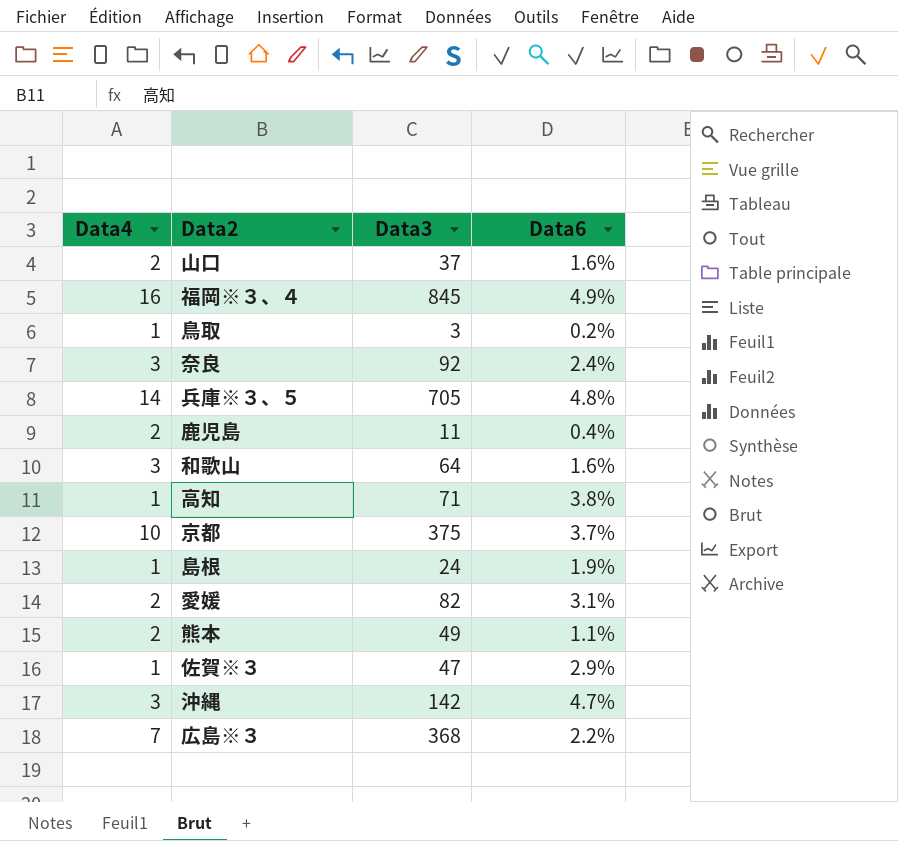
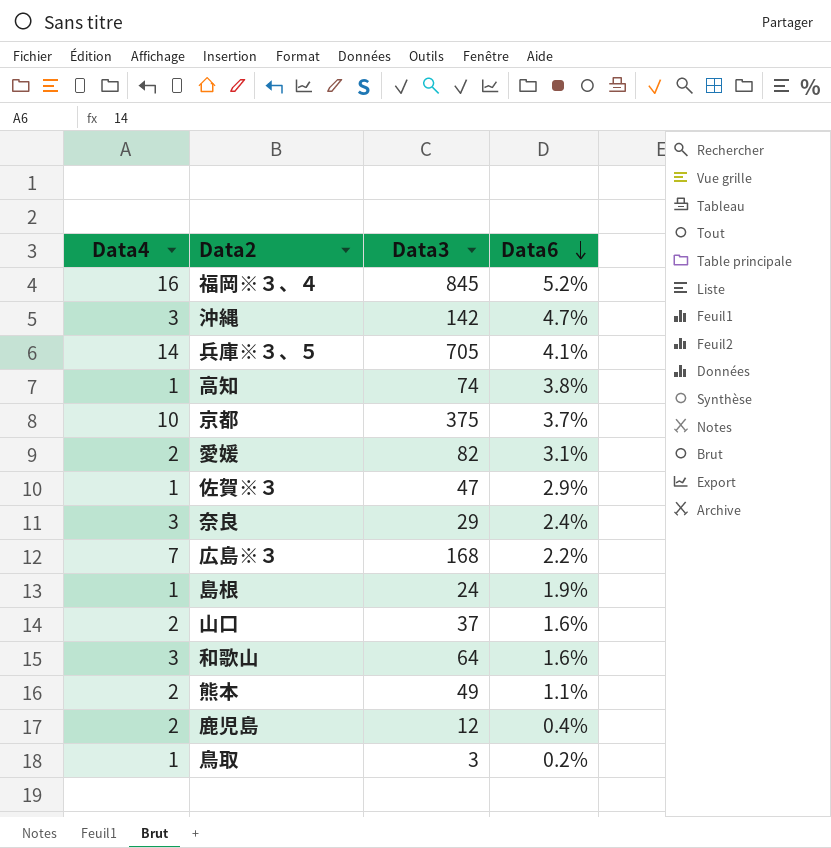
row order: none -> Data6 descending
福岡※３、４ | Data6: 4.9% -> 5.2%
兵庫※３、５ | Data6: 4.8% -> 4.1%
高知 | Data3: 71 -> 74
奈良 | Data3: 92 -> 29
広島※３ | Data3: 368 -> 168
鹿児島 | Data3: 11 -> 12

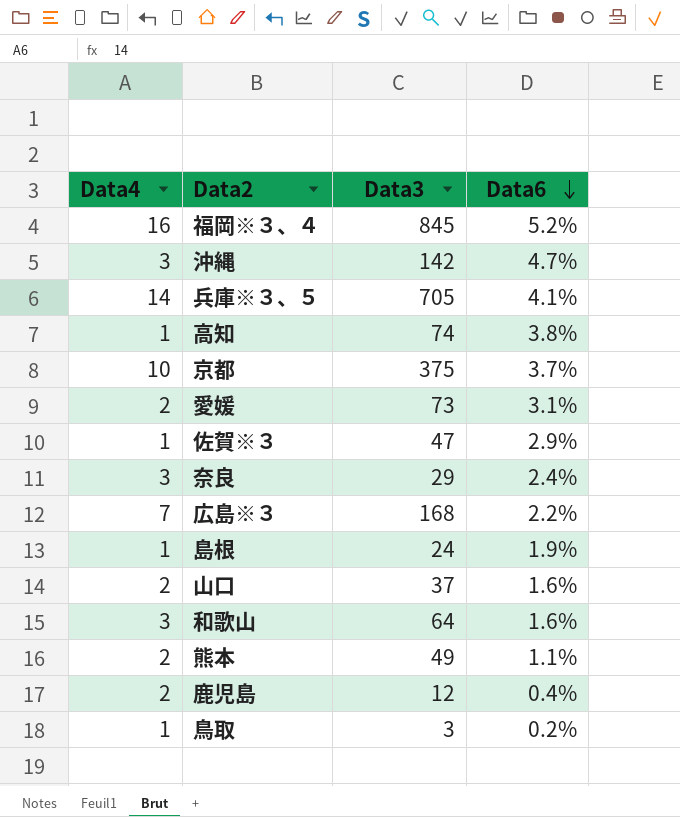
愛媛 | Data3: 82 -> 73

